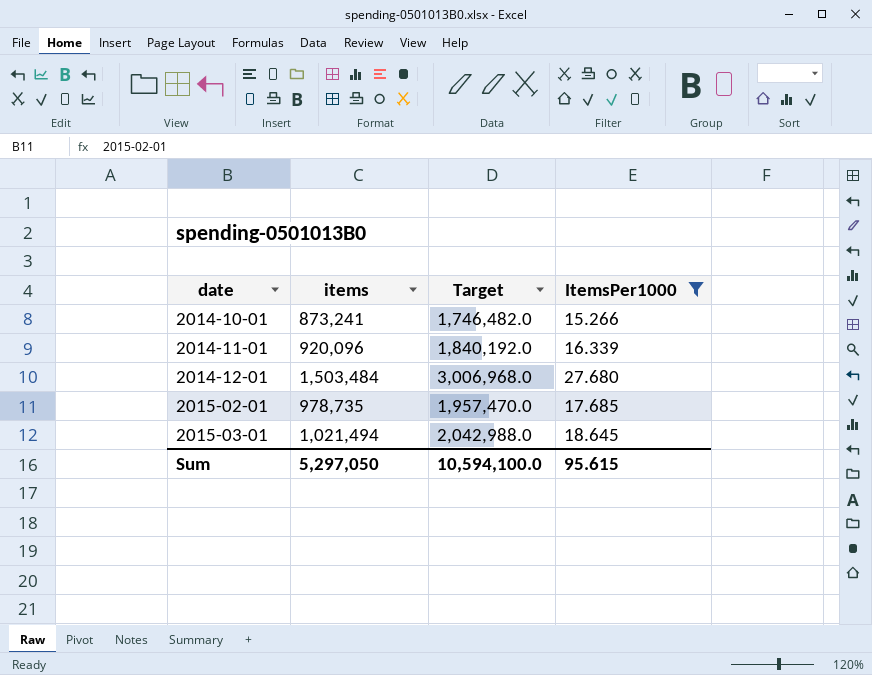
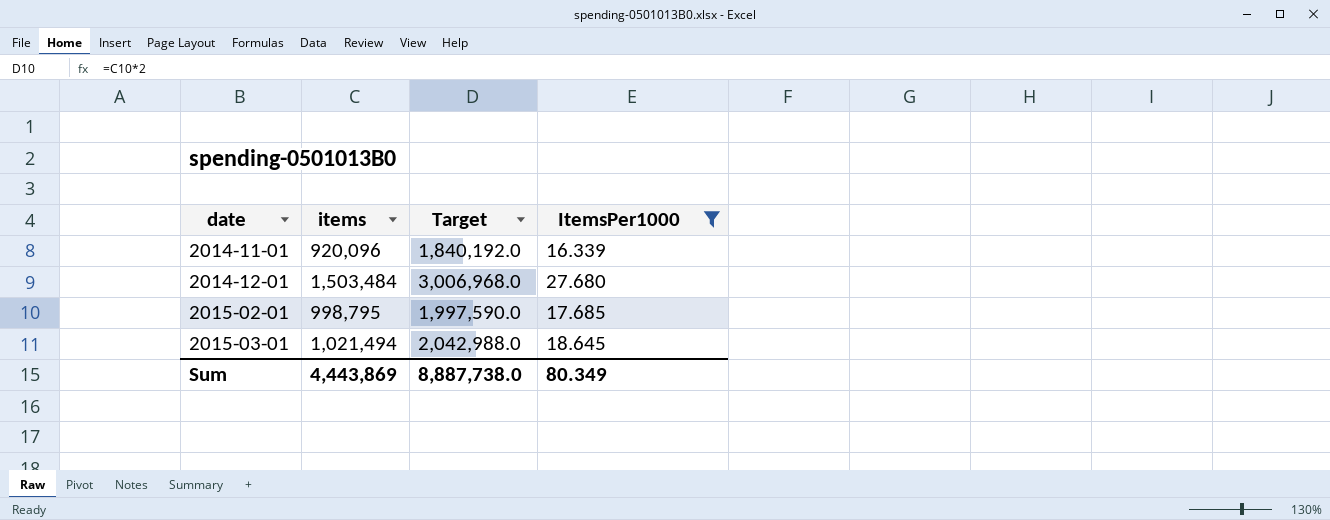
row 2014-10-01: 873,241 | 1,746,482.0 | 15.266 -> none
2015-02-01 | items: 978,735 -> 998,795
2015-02-01 | Target: 1,957,470.0 -> 1,997,590.0
Sum | items: 5,297,050 -> 4,443,869
Sum | Target: 10,594,100.0 -> 8,887,738.0
Sum | ItemsPer1000: 95.615 -> 80.349

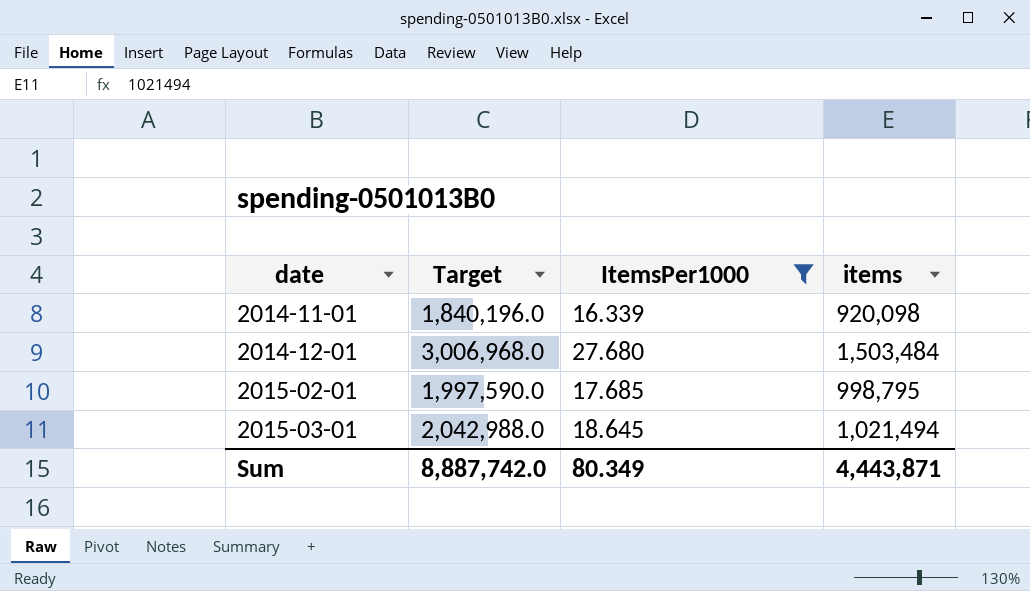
column items | position: 2 -> 4
2014-11-01 | Target: 1,840,192.0 -> 1,840,196.0
2014-11-01 | items: 920,096 -> 920,098
Sum | Target: 8,887,738.0 -> 8,887,742.0
Sum | items: 4,443,869 -> 4,443,871

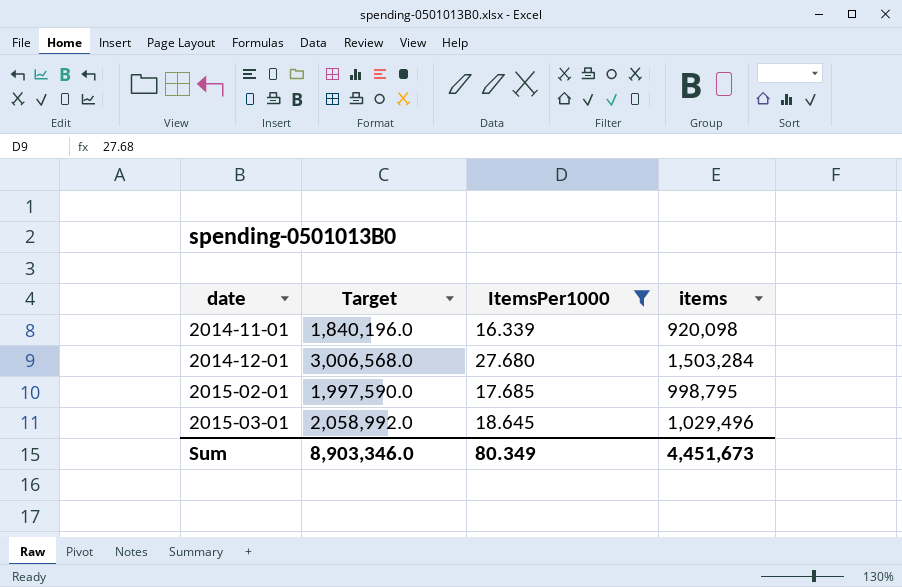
2014-12-01 | Target: 3,006,968.0 -> 3,006,568.0
2014-12-01 | items: 1,503,484 -> 1,503,284
2015-03-01 | Target: 2,042,988.0 -> 2,058,992.0
2015-03-01 | items: 1,021,494 -> 1,029,496
Sum | Target: 8,887,742.0 -> 8,903,346.0
Sum | items: 4,443,871 -> 4,451,673

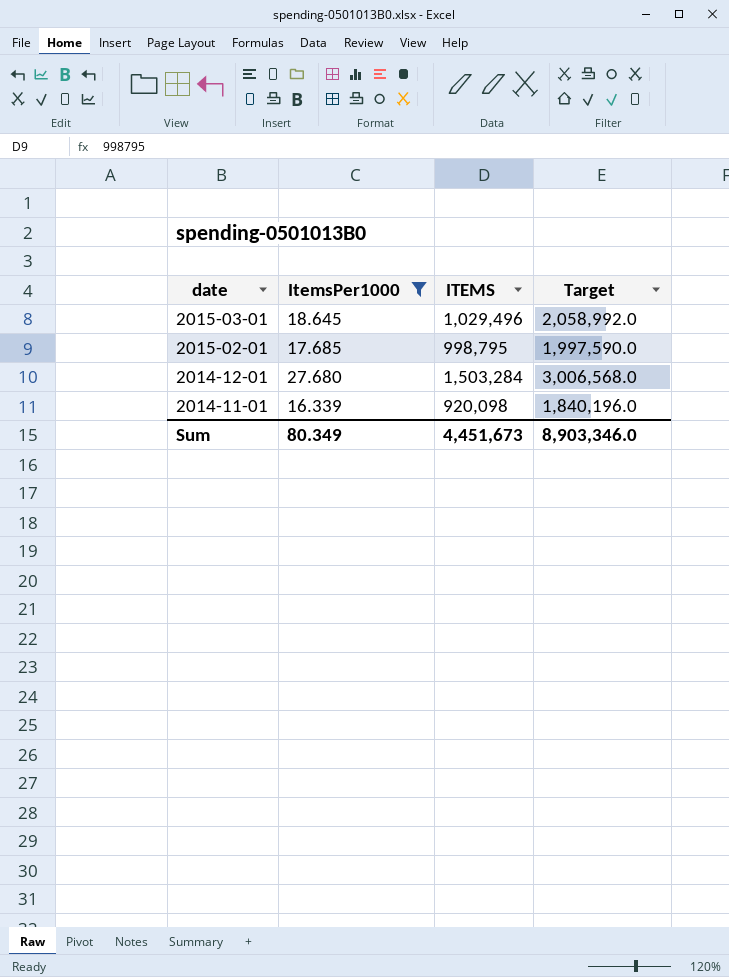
row order: date ascending -> date descending
column name: items -> ITEMS
column Target | position: 2 -> 4

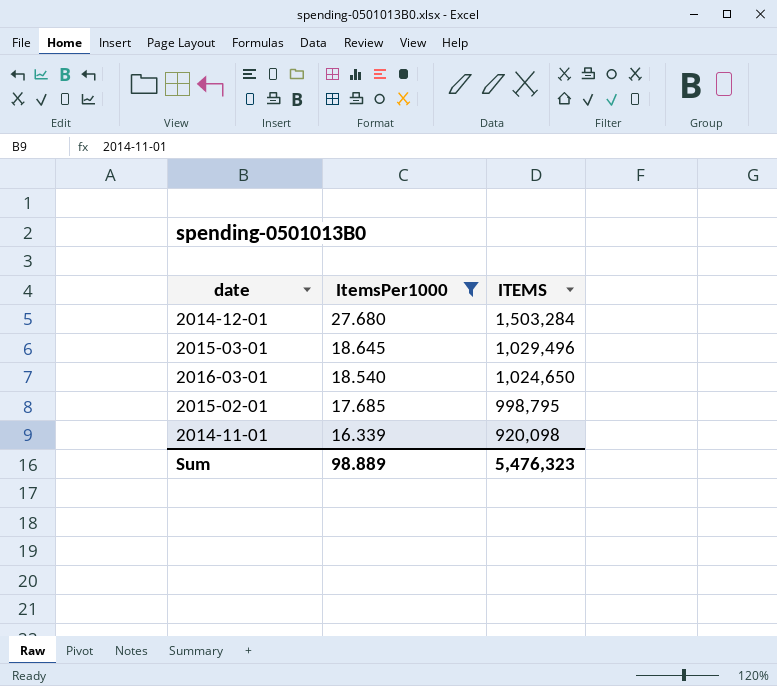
row order: date descending -> ItemsPer1000 descending
column Target | formula: [ITEMS] * 2 -> none
row 2016-03-01: none -> 18.540 | 1,024,650
Sum | ItemsPer1000: 80.349 -> 98.889
Sum | ITEMS: 4,451,673 -> 5,476,323

